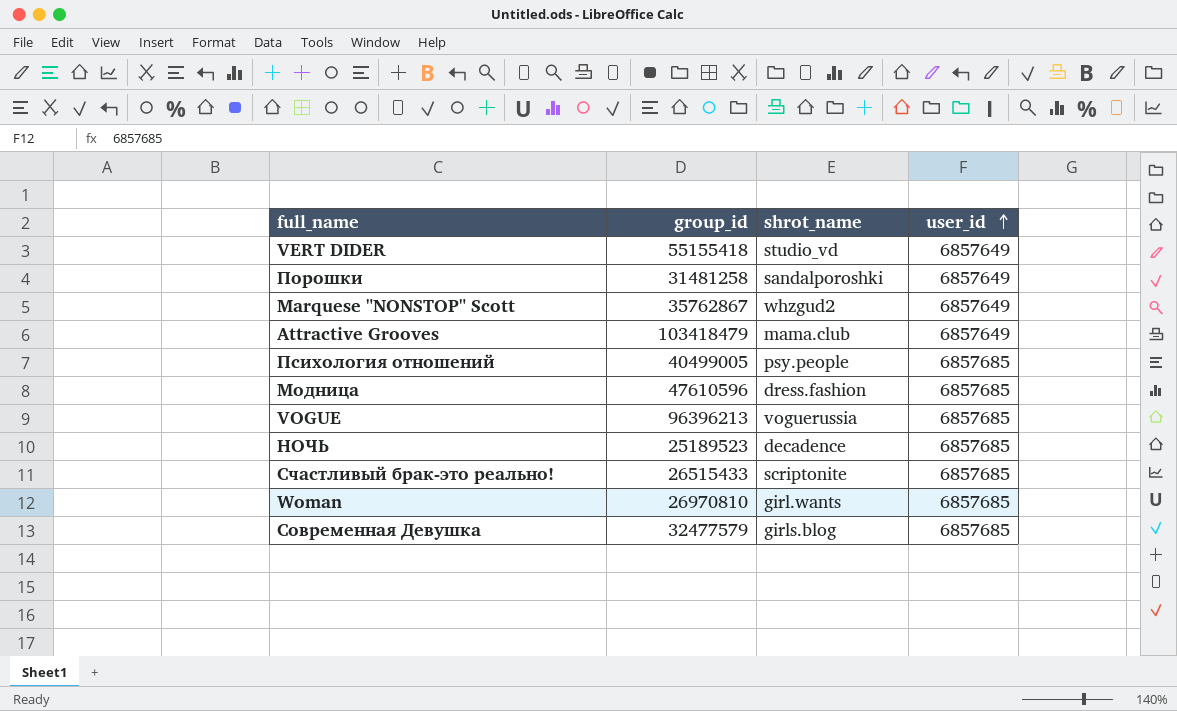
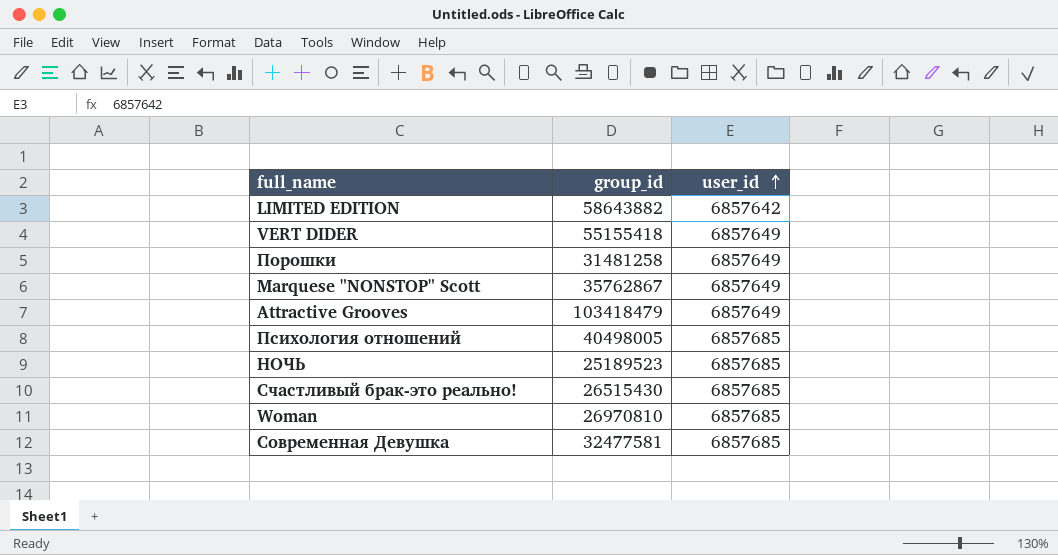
column shrot_name | position: 3 -> none
row Модница: 47610596 | dress.fashion | 6857685 -> none
row VOGUE: 96396213 | voguerussia | 6857685 -> none
row LIMITED EDITION: none -> 58643882 | 6857642
Психология отношений | group_id: 40499005 -> 40498005
Счастливый брак-это реально! | group_id: 26515433 -> 26515430
Современная Девушка | group_id: 32477579 -> 32477581

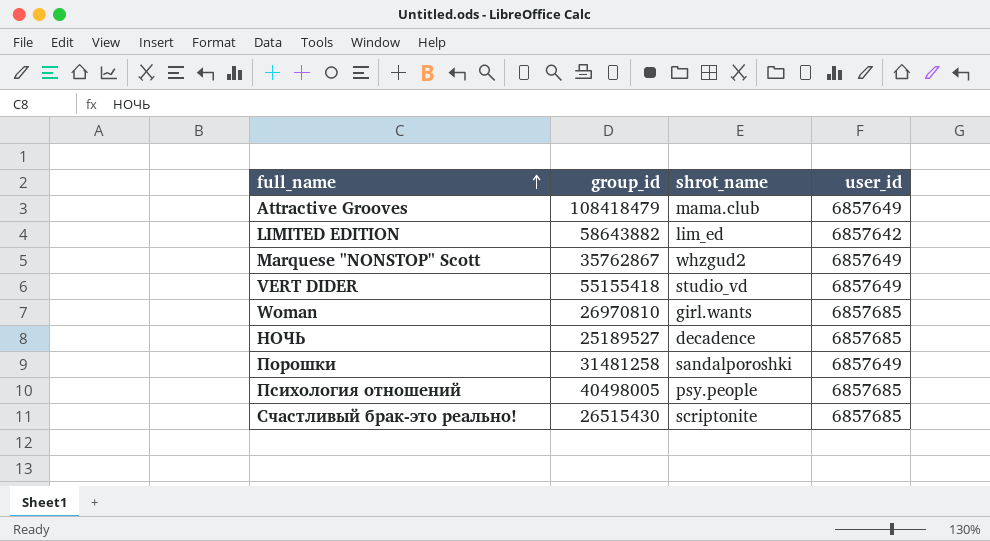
row order: user_id ascending -> full_name ascending
column shrot_name | position: none -> 3
row Современная Девушка: 32477581 | 6857685 -> none
Attractive Grooves | group_id: 103418479 -> 108418479
НОЧЬ | group_id: 25189523 -> 25189527

